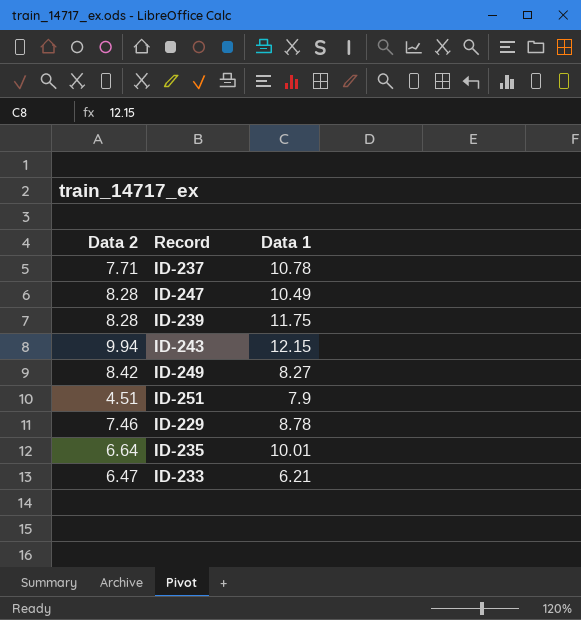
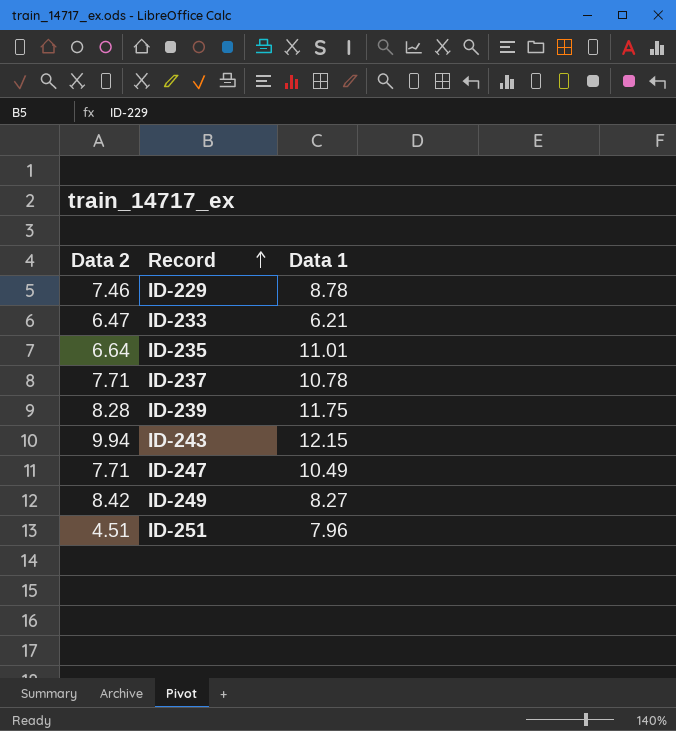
row order: none -> Record ascending
ID-235 | Data 1: 10.01 -> 11.01
ID-247 | Data 2: 8.28 -> 7.71
ID-251 | Data 1: 7.9 -> 7.96

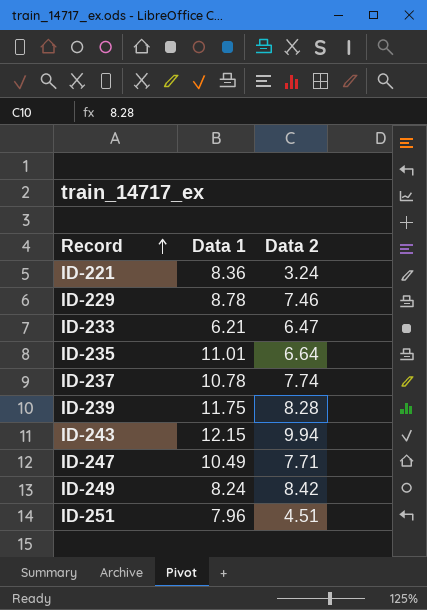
column Data 2 | position: 1 -> 3
row ID-221: none -> 8.36 | 3.24
ID-237 | Data 2: 7.71 -> 7.74
ID-249 | Data 1: 8.27 -> 8.24

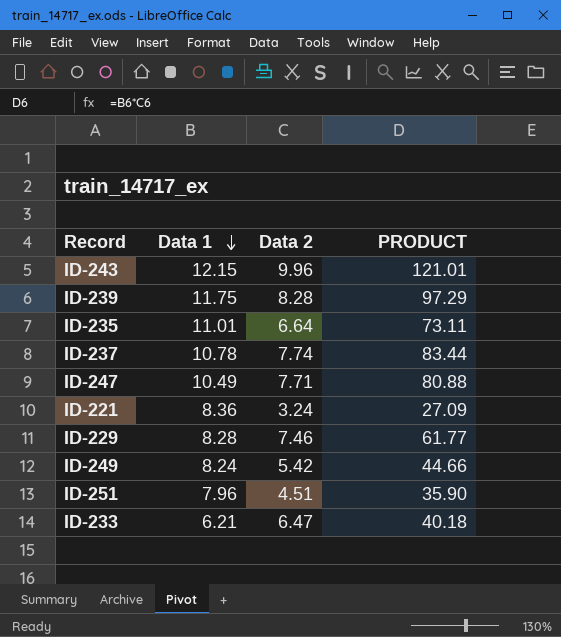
row order: Record ascending -> Data 1 descending
column PRODUCT | formula: none -> [Data 1] * [Data 2]
ID-243 | Data 2: 9.94 -> 9.96
ID-229 | Data 1: 8.78 -> 8.28
ID-249 | Data 2: 8.42 -> 5.42

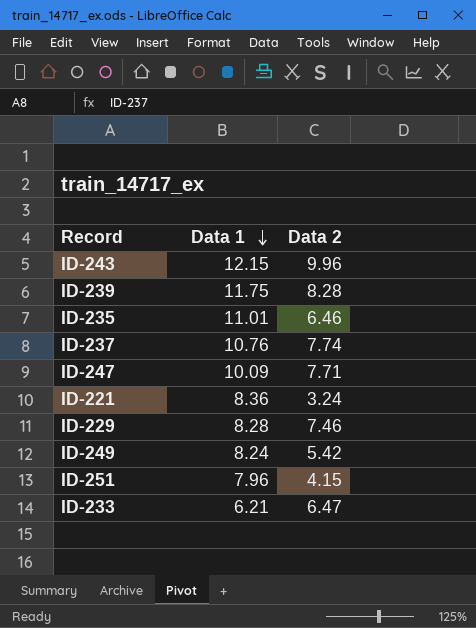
column PRODUCT | formula: [Data 1] * [Data 2] -> none
ID-235 | Data 2: 6.64 -> 6.46
ID-237 | Data 1: 10.78 -> 10.76
ID-247 | Data 1: 10.49 -> 10.09
ID-251 | Data 2: 4.51 -> 4.15

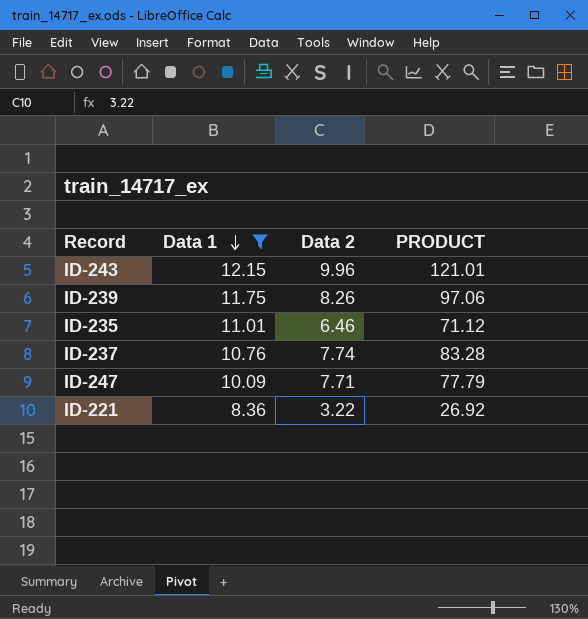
filter: none -> Data 1 >= 8.36
column PRODUCT | formula: none -> [Data 1] * [Data 2]
ID-239 | Data 2: 8.28 -> 8.26
ID-221 | Data 2: 3.24 -> 3.22

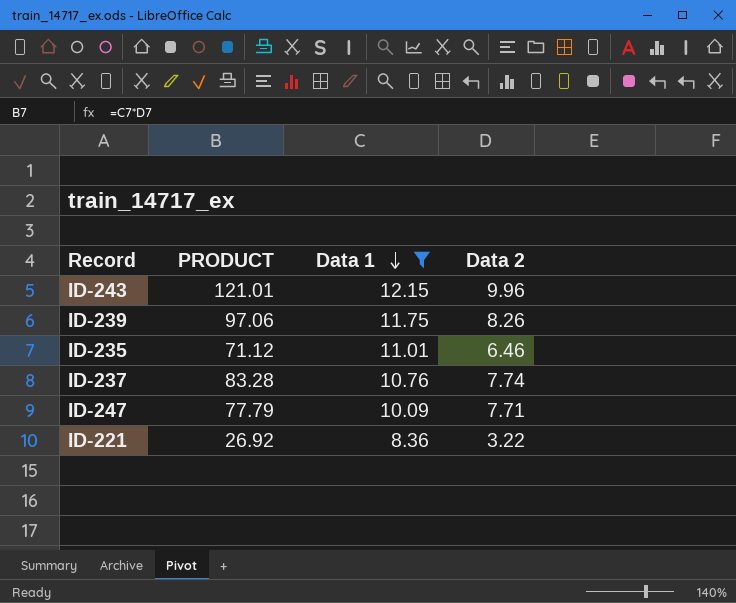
column PRODUCT | position: 4 -> 2

